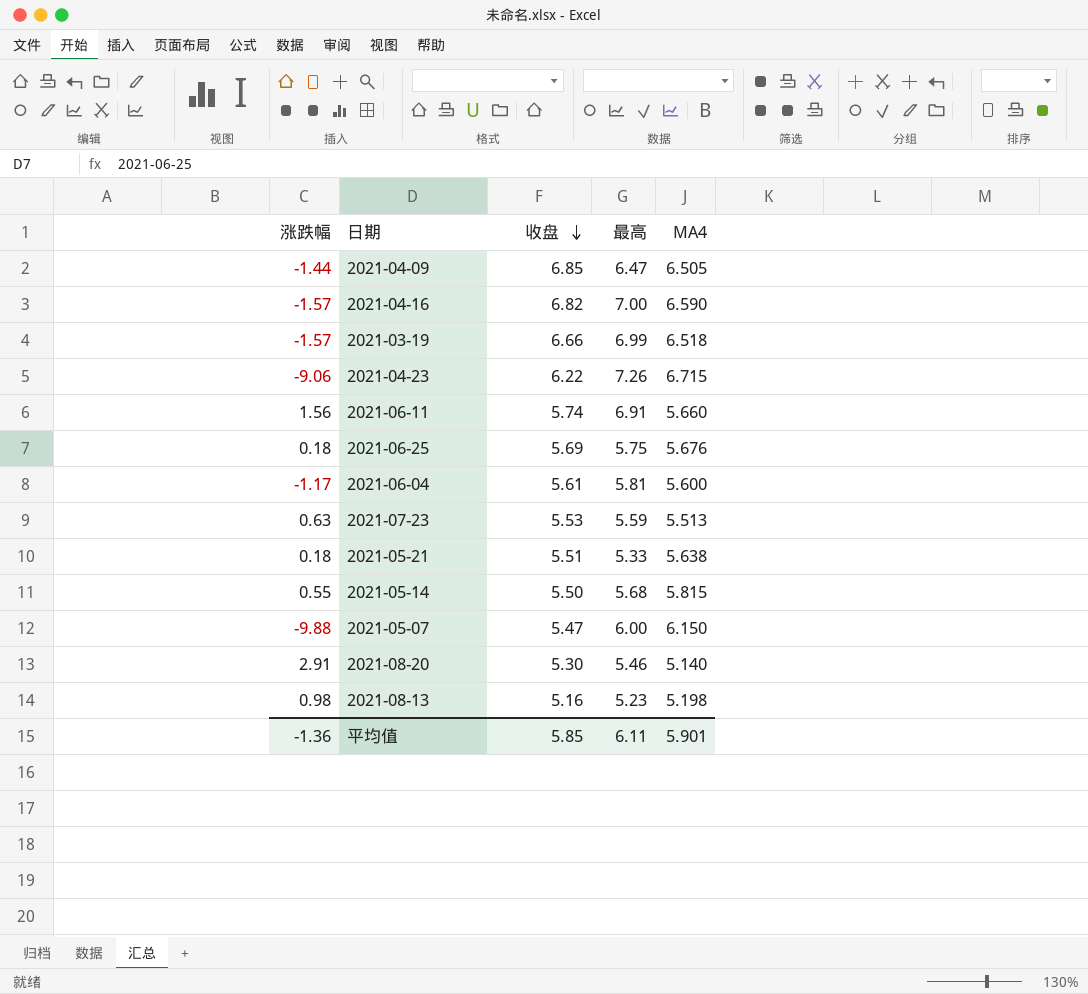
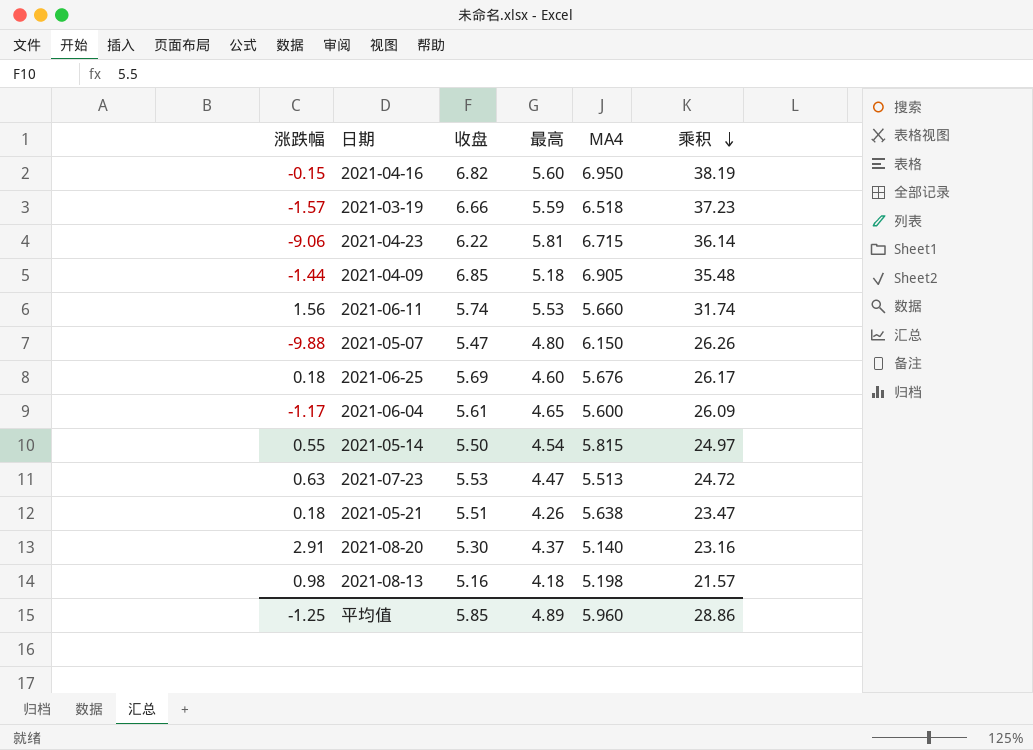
row order: 收盘 descending -> 乘积 descending
column 乘积 | formula: none -> [收盘] * [最高]
2021-04-16 | 涨跌幅: -1.57 -> -0.15
2021-04-16 | 最高: 7.00 -> 5.60
2021-04-16 | MA4: 6.590 -> 6.950
2021-03-19 | 最高: 6.99 -> 5.59
2021-04-23 | 最高: 7.26 -> 5.81
2021-04-09 | 最高: 6.47 -> 5.18
2021-04-09 | MA4: 6.505 -> 6.905
2021-06-11 | 最高: 6.91 -> 5.53
2021-05-07 | 最高: 6.00 -> 4.80
2021-06-25 | 最高: 5.75 -> 4.60
2021-06-04 | 最高: 5.81 -> 4.65
2021-05-14 | 最高: 5.68 -> 4.54
2021-07-23 | 最高: 5.59 -> 4.47
2021-05-21 | 最高: 5.33 -> 4.26
2021-08-20 | 最高: 5.46 -> 4.37
2021-08-13 | 最高: 5.23 -> 4.18
平均值 | 涨跌幅: -1.36 -> -1.25
平均值 | 最高: 6.11 -> 4.89
平均值 | MA4: 5.901 -> 5.960

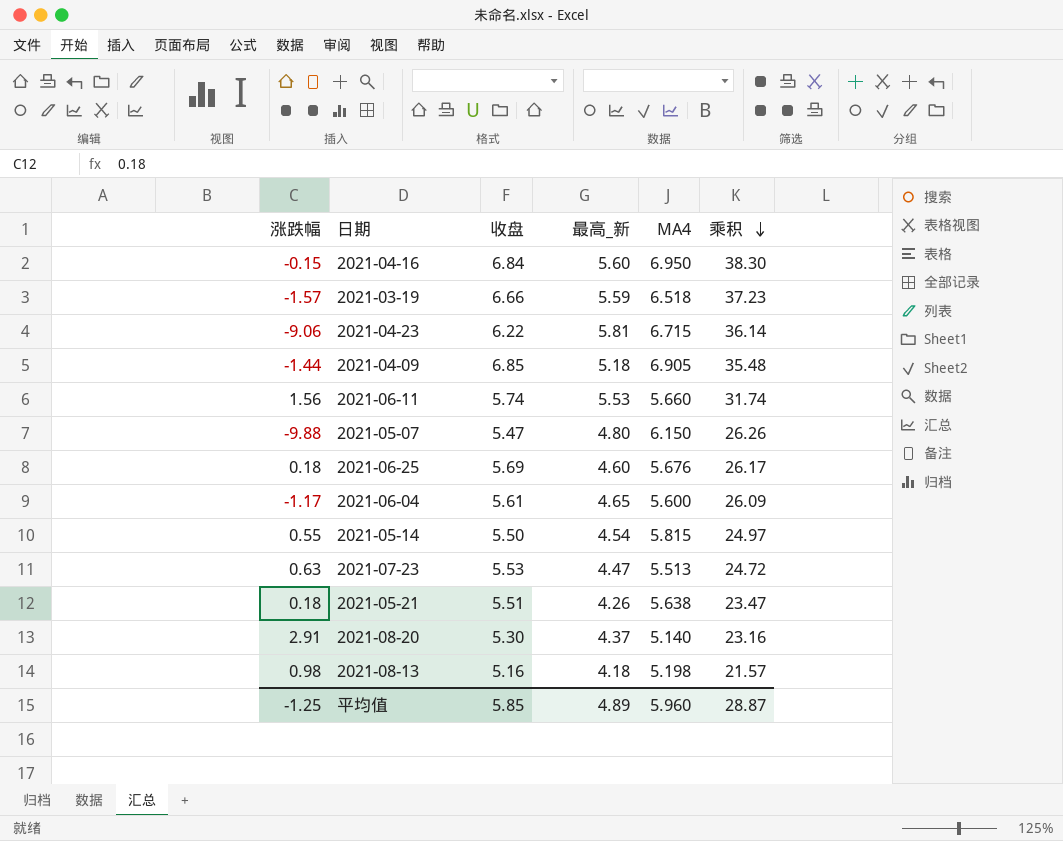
column name: 最高 -> 最高_新
2021-04-16 | 收盘: 6.82 -> 6.84
2021-04-16 | 乘积: 38.19 -> 38.30
平均值 | 乘积: 28.86 -> 28.87

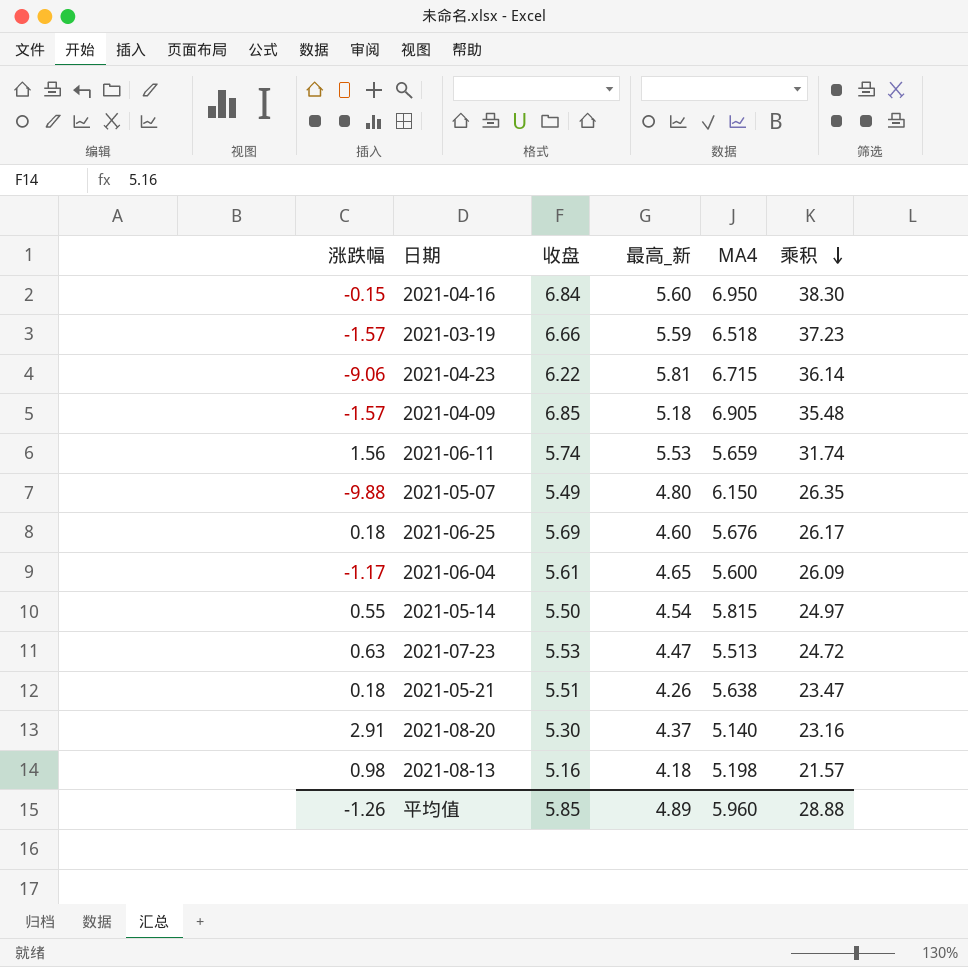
2021-04-09 | 涨跌幅: -1.44 -> -1.57
2021-06-11 | MA4: 5.660 -> 5.659
2021-05-07 | 收盘: 5.47 -> 5.49
2021-05-07 | 乘积: 26.26 -> 26.35
平均值 | 涨跌幅: -1.25 -> -1.26
平均值 | 乘积: 28.87 -> 28.88

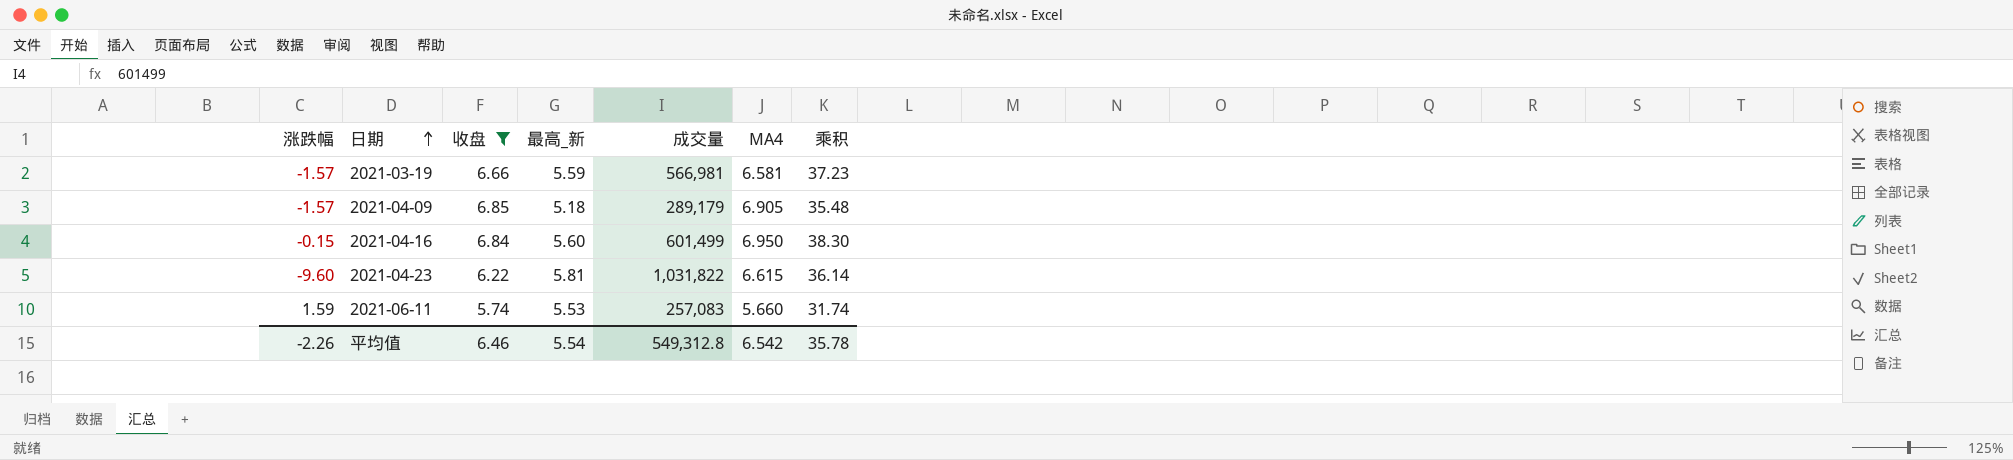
filter: none -> 收盘 >= 5.74
row order: 乘积 descending -> 日期 ascending
column 成交量 | position: none -> 5
2021-03-19 | MA4: 6.518 -> 6.581
2021-04-23 | 涨跌幅: -9.06 -> -9.60
2021-04-23 | MA4: 6.715 -> 6.615
2021-06-11 | 涨跌幅: 1.56 -> 1.59
2021-06-11 | MA4: 5.659 -> 5.660
平均值 | 涨跌幅: -1.26 -> -2.26
平均值 | 收盘: 5.85 -> 6.46
平均值 | 最高_新: 4.89 -> 5.54
平均值 | MA4: 5.960 -> 6.542
平均值 | 乘积: 28.88 -> 35.78

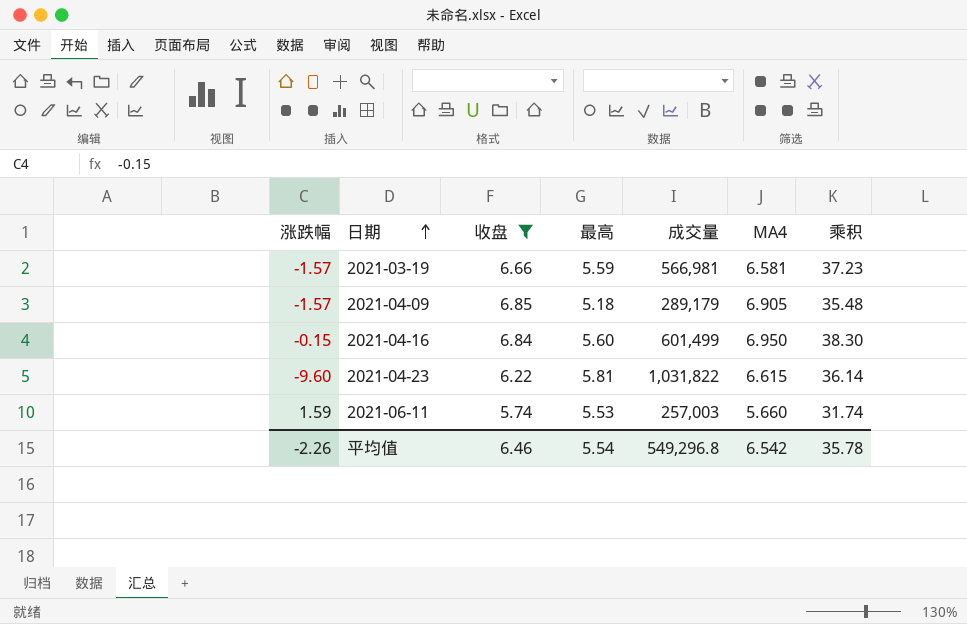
column name: 最高_新 -> 最高
2021-06-11 | 成交量: 257,083 -> 257,003
平均值 | 成交量: 549,312.8 -> 549,296.8

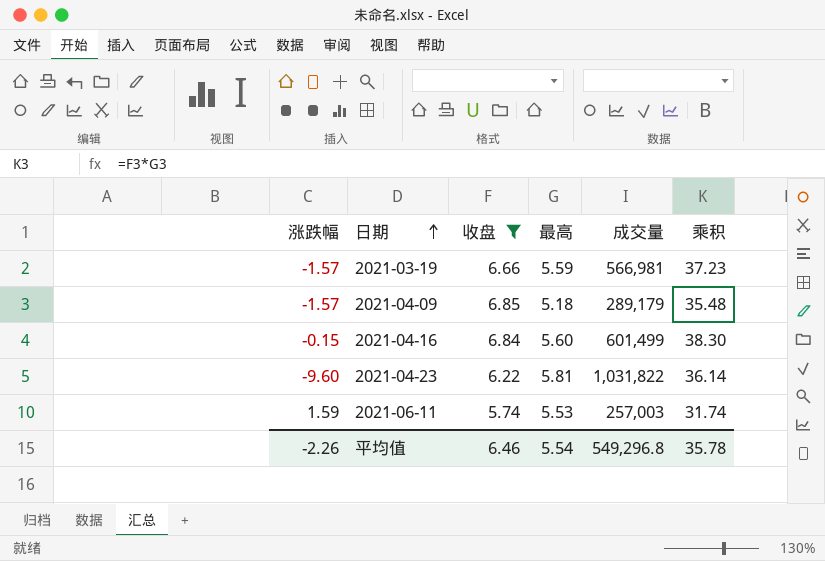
column MA4 | position: 6 -> none

